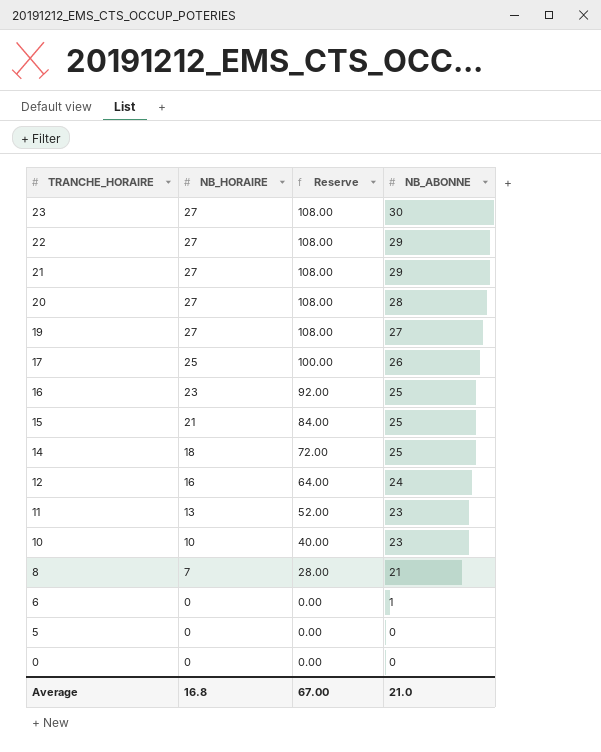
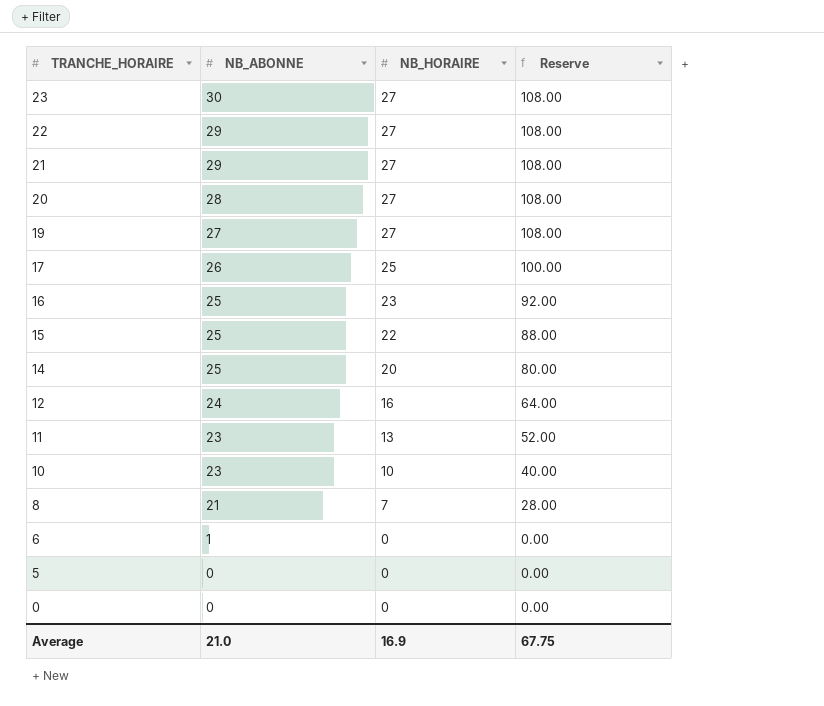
column NB_ABONNE | position: 4 -> 2
15 | NB_HORAIRE: 21 -> 22
15 | Reserve: 84.00 -> 88.00
14 | NB_HORAIRE: 18 -> 20
14 | Reserve: 72.00 -> 80.00
Average | NB_HORAIRE: 16.8 -> 16.9
Average | Reserve: 67.00 -> 67.75

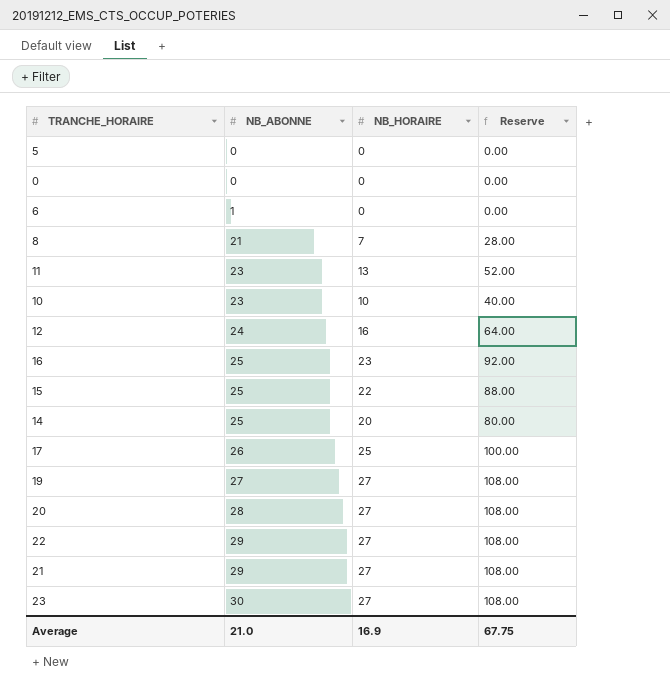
row order: TRANCHE_HORAIRE descending -> NB_ABONNE ascending

